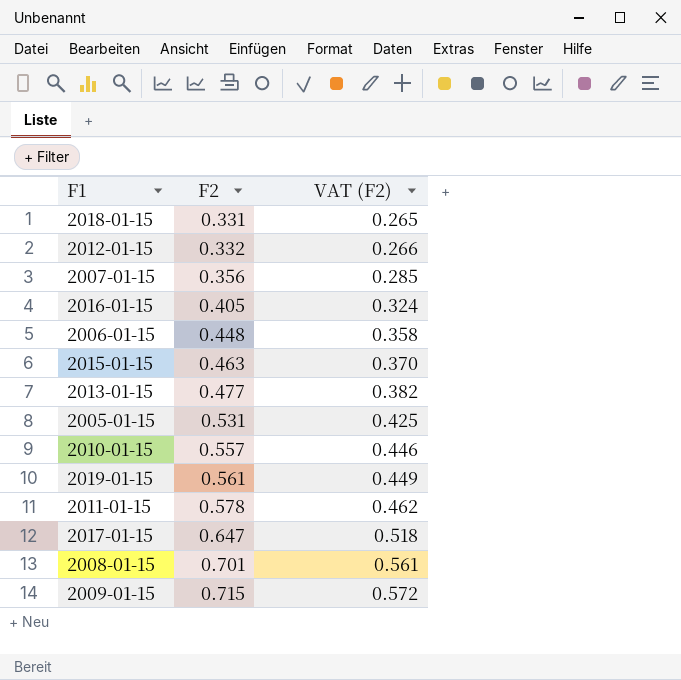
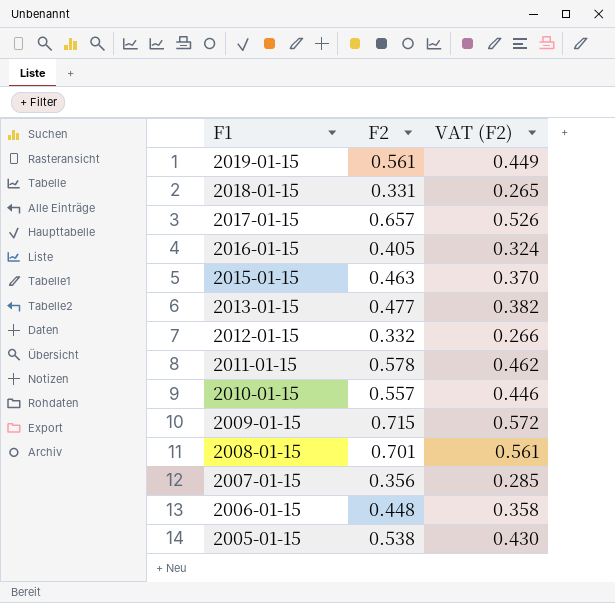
row order: F2 ascending -> F1 descending
2017-01-15 | F2: 0.647 -> 0.657
2017-01-15 | VAT (F2): 0.518 -> 0.526
2005-01-15 | F2: 0.531 -> 0.538
2005-01-15 | VAT (F2): 0.425 -> 0.430

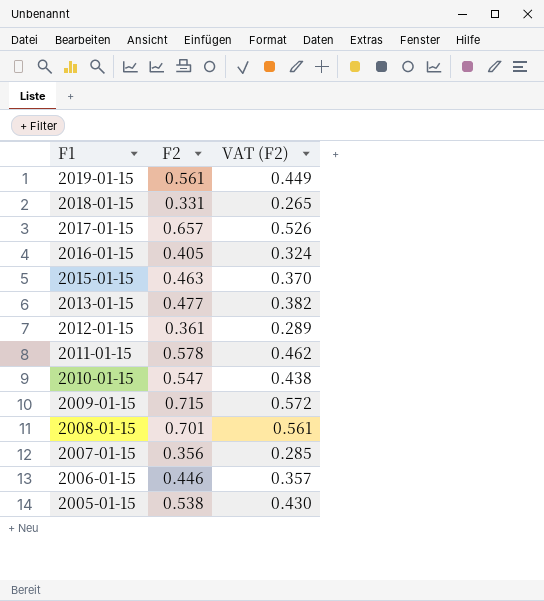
2012-01-15 | F2: 0.332 -> 0.361
2012-01-15 | VAT (F2): 0.266 -> 0.289
2010-01-15 | F2: 0.557 -> 0.547
2010-01-15 | VAT (F2): 0.446 -> 0.438
2006-01-15 | F2: 0.448 -> 0.446
2006-01-15 | VAT (F2): 0.358 -> 0.357

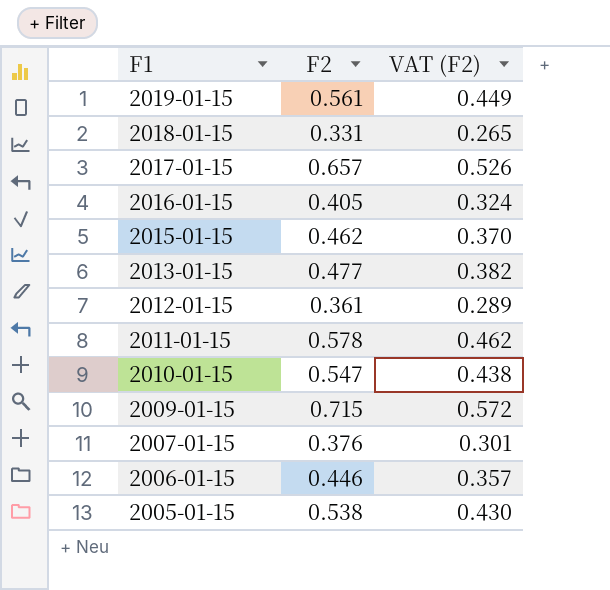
row 2008-01-15: 0.701 | 0.561 -> none
2015-01-15 | F2: 0.463 -> 0.462
2007-01-15 | F2: 0.356 -> 0.376
2007-01-15 | VAT (F2): 0.285 -> 0.301

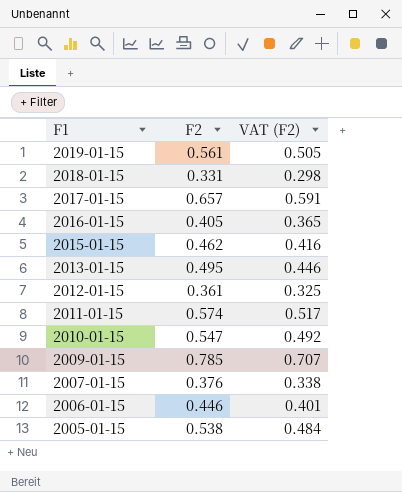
column VAT (F2) | formula: [F2] * 0.8 -> [F2] * 0.9
2013-01-15 | F2: 0.477 -> 0.495
2011-01-15 | F2: 0.578 -> 0.574
2009-01-15 | F2: 0.715 -> 0.785

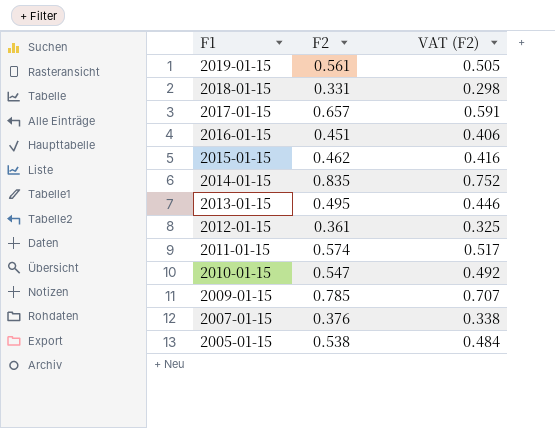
row 2006-01-15: 0.446 | 0.401 -> none
2016-01-15 | F2: 0.405 -> 0.451
2016-01-15 | VAT (F2): 0.365 -> 0.406
row 2014-01-15: none -> 0.835 | 0.752

